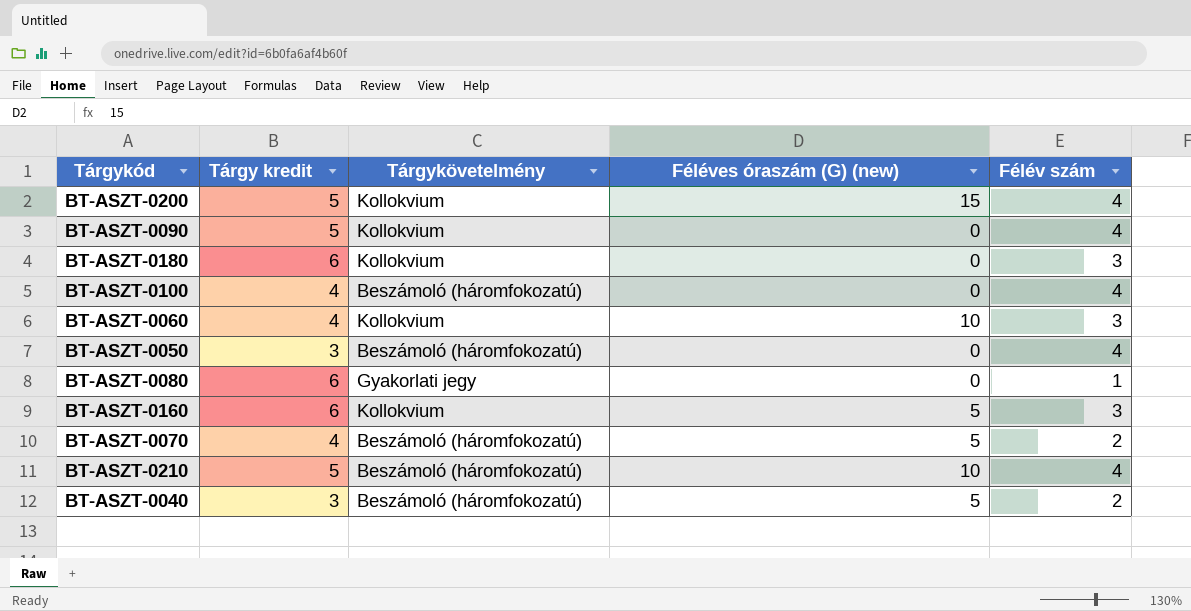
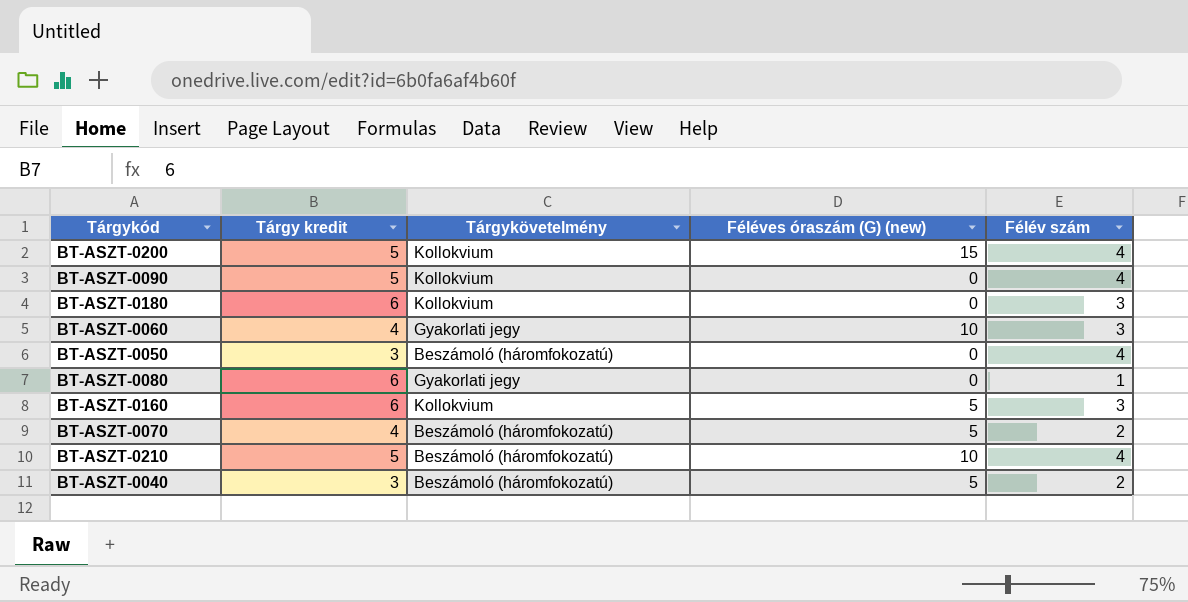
row BT-ASZT-0100: 4 | Beszámoló (háromfokozatú) | 0 | 4 -> none
BT-ASZT-0060 | Tárgykövetelmény: Kollokvium -> Gyakorlati jegy

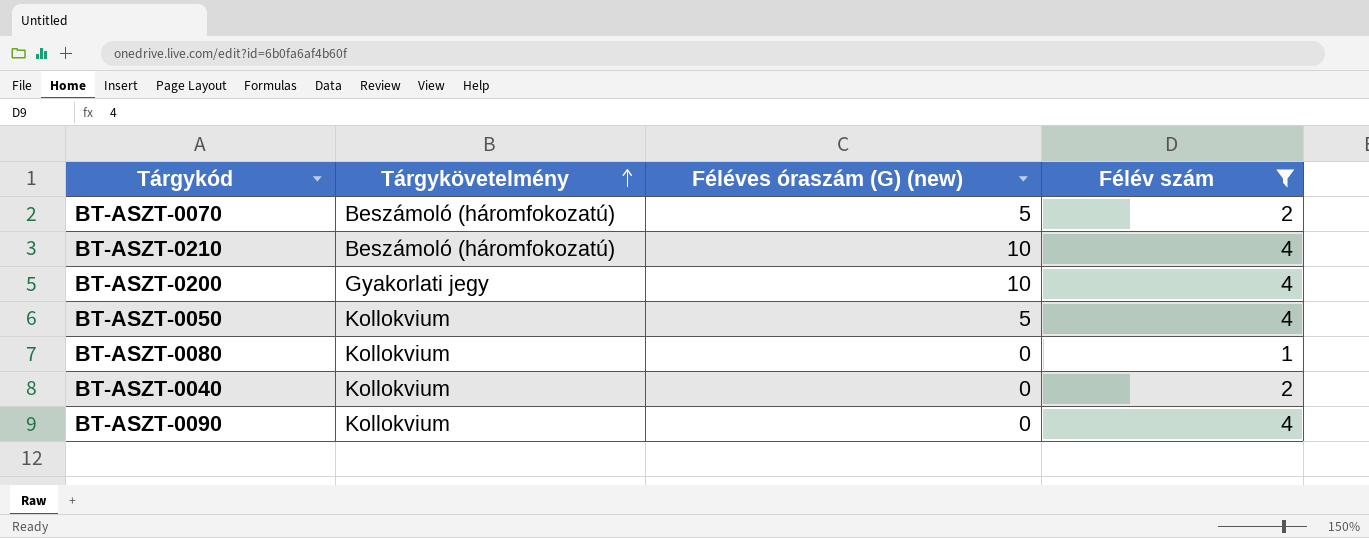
filter: none -> Félév szám != 3
row order: none -> Tárgykövetelmény ascending
column Tárgy kredit | position: 2 -> none
BT-ASZT-0200 | Tárgykövetelmény: Kollokvium -> Gyakorlati jegy
BT-ASZT-0200 | Féléves óraszám (G) (new): 15 -> 10
BT-ASZT-0050 | Tárgykövetelmény: Beszámoló (háromfokozatú) -> Kollokvium
BT-ASZT-0050 | Féléves óraszám (G) (new): 0 -> 5
BT-ASZT-0080 | Tárgykövetelmény: Gyakorlati jegy -> Kollokvium
BT-ASZT-0040 | Tárgykövetelmény: Beszámoló (háromfokozatú) -> Kollokvium
BT-ASZT-0040 | Féléves óraszám (G) (new): 5 -> 0

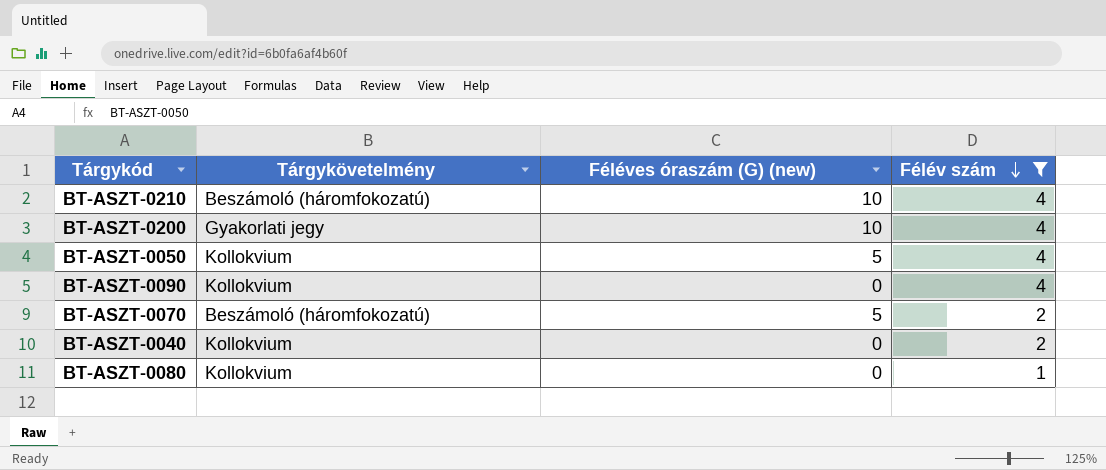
row order: Tárgykövetelmény ascending -> Félév szám descending

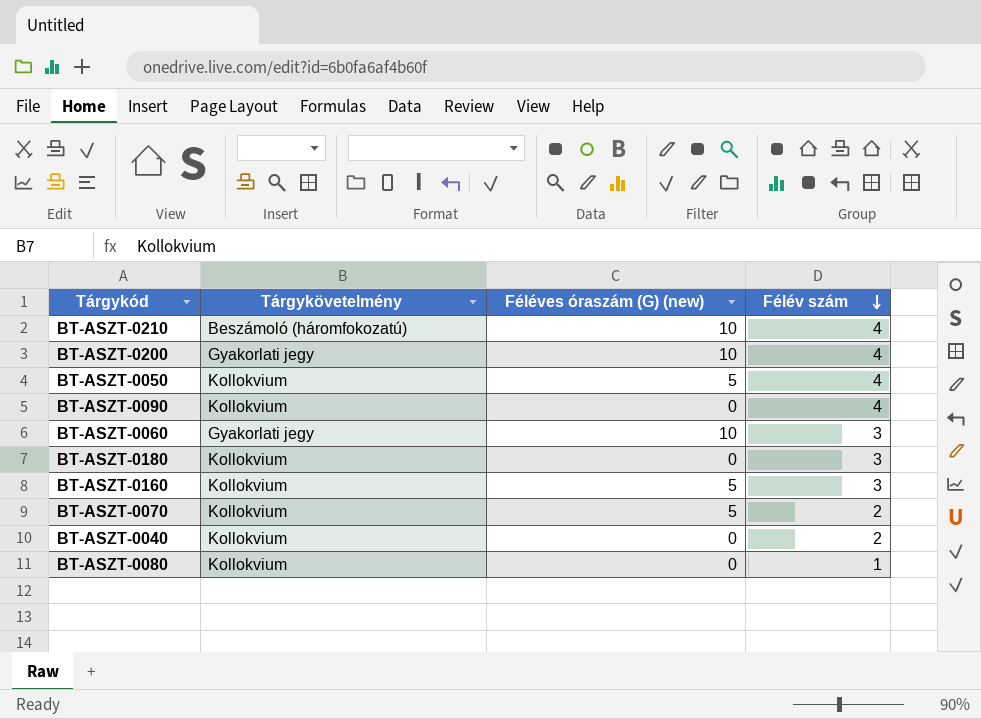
filter: Félév szám != 3 -> none
BT-ASZT-0070 | Tárgykövetelmény: Beszámoló (háromfokozatú) -> Kollokvium

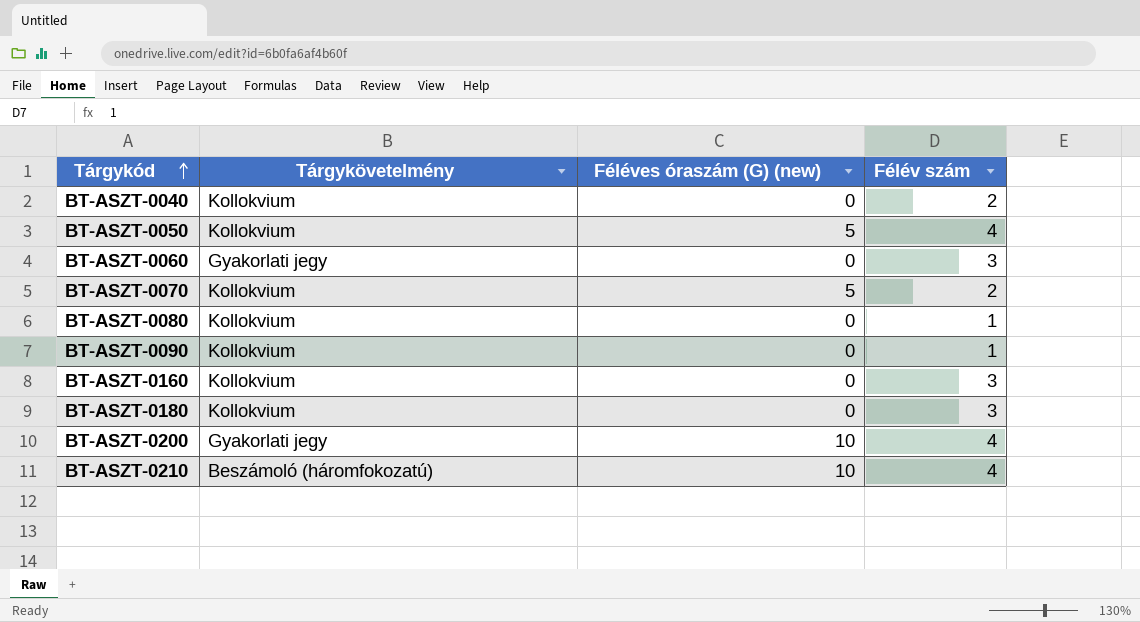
row order: Félév szám descending -> Tárgykód ascending
BT-ASZT-0060 | Féléves óraszám (G) (new): 10 -> 0
BT-ASZT-0090 | Félév szám: 4 -> 1
BT-ASZT-0160 | Féléves óraszám (G) (new): 5 -> 0

